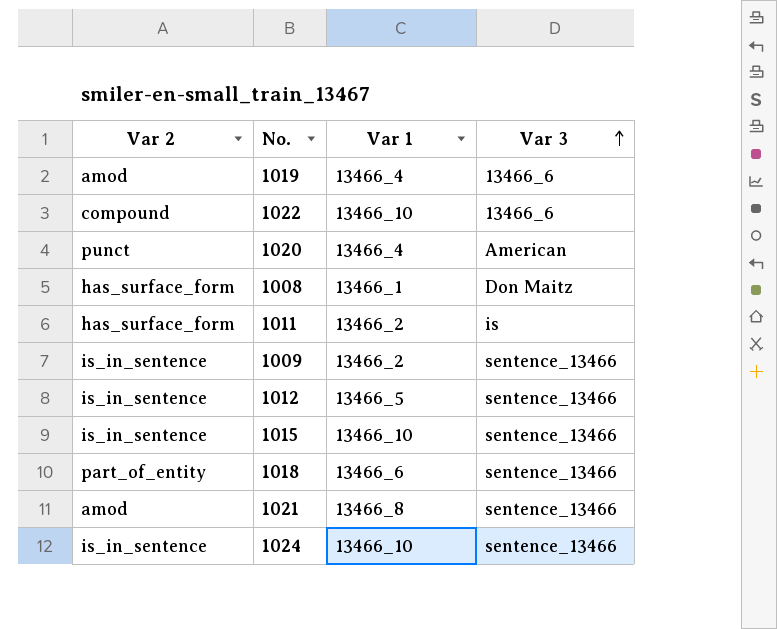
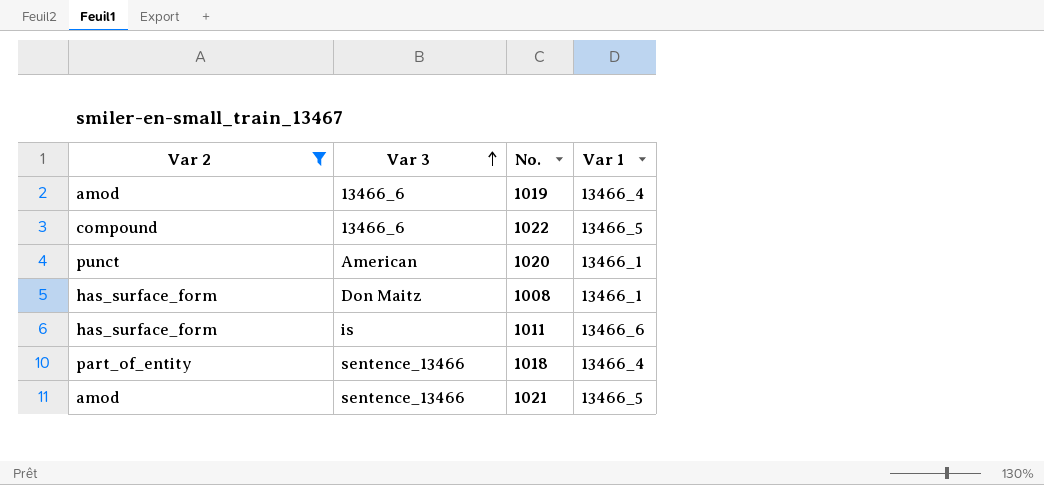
filter: none -> Var 2 != is_in_sentence
column Var 3 | position: 4 -> 2
1022 | Var 1: 13466_10 -> 13466_5
1020 | Var 1: 13466_4 -> 13466_1
1011 | Var 1: 13466_2 -> 13466_6
1018 | Var 1: 13466_6 -> 13466_4
1021 | Var 1: 13466_8 -> 13466_5

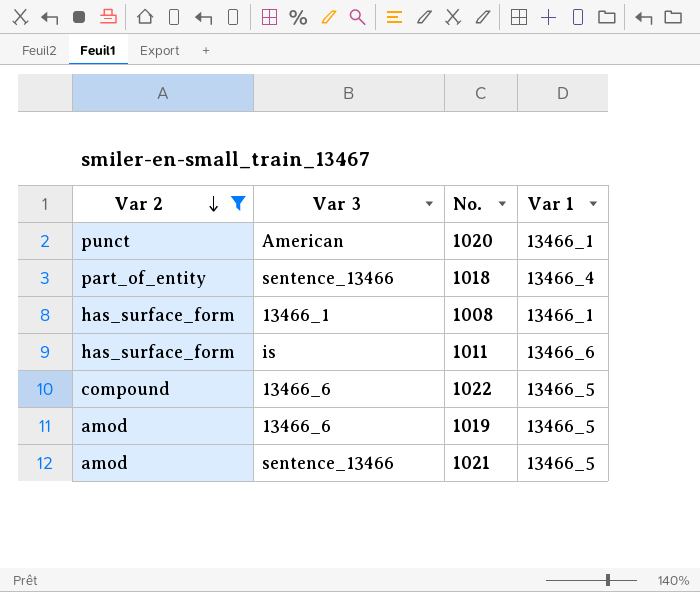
row order: Var 3 ascending -> Var 2 descending
1008 | Var 3: Don Maitz -> 13466_1
1019 | Var 1: 13466_4 -> 13466_5

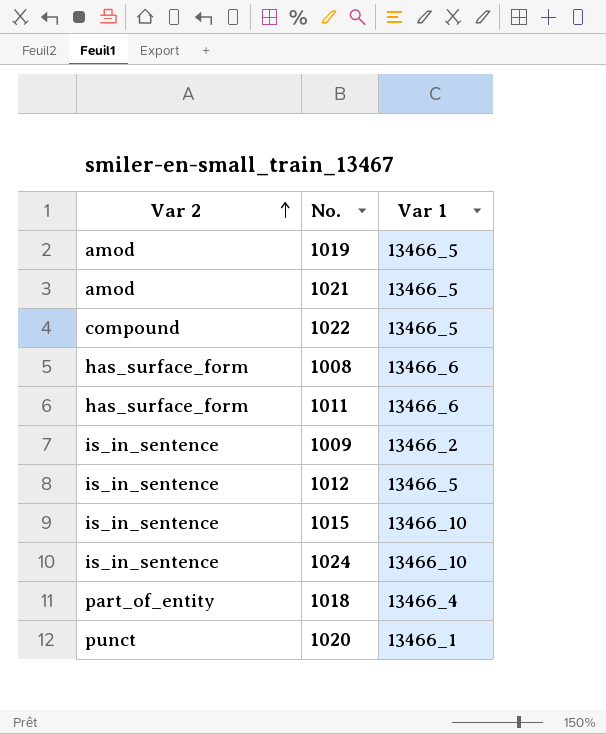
filter: Var 2 != is_in_sentence -> none
row order: Var 2 descending -> Var 2 ascending
column Var 3 | position: 2 -> none
1008 | Var 1: 13466_1 -> 13466_6

